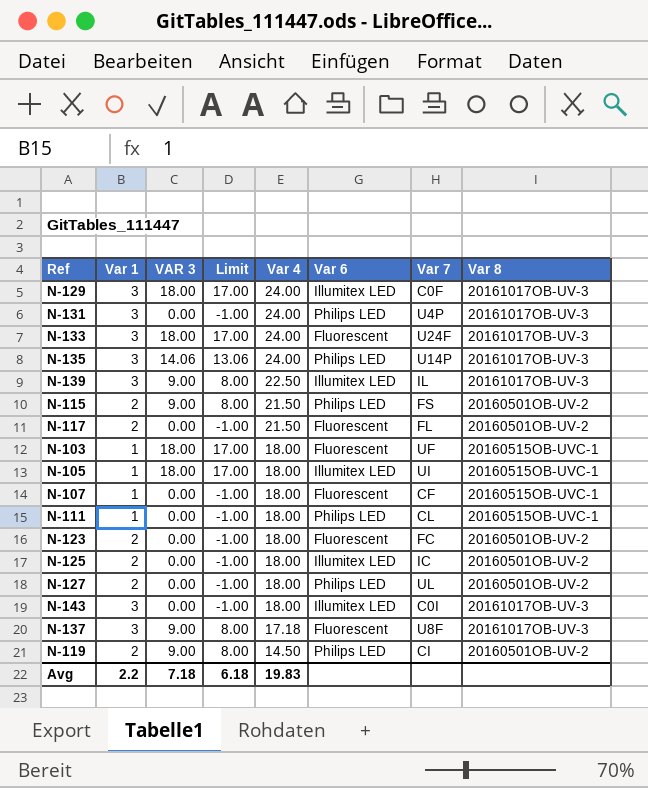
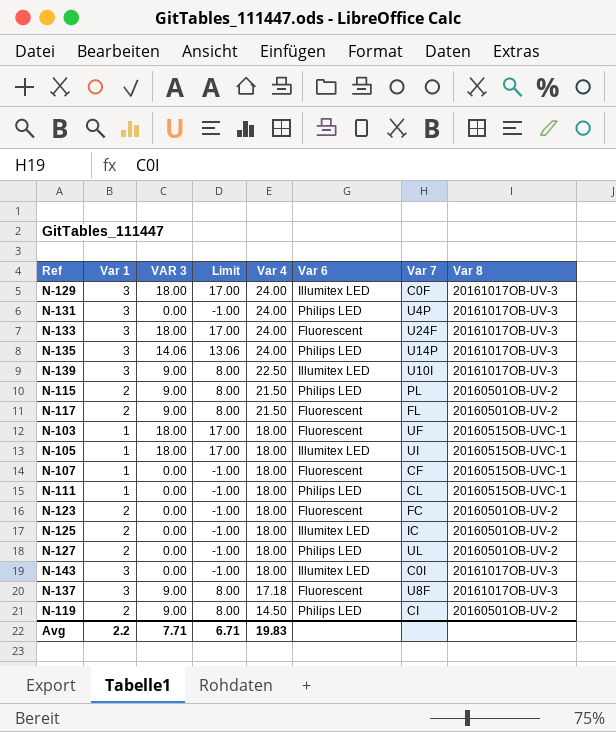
N-139 | Var 7: IL -> U10I
N-115 | Var 7: FS -> PL
N-117 | VAR 3: 0.00 -> 9.00
N-117 | Limit: -1.00 -> 8.00
Avg | VAR 3: 7.18 -> 7.71
Avg | Limit: 6.18 -> 6.71

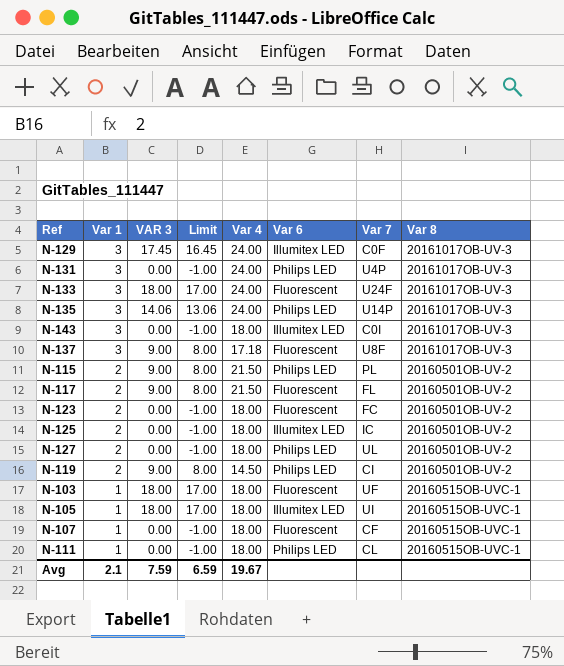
row order: Var 4 descending -> Var 1 descending
row N-139: 3 | 9.00 | 8.00 | 22.50 | Illumitex LED | U10I | 20161017OB-UV-3 -> none
N-129 | VAR 3: 18.00 -> 17.45
N-129 | Limit: 17.00 -> 16.45
Avg | Var 1: 2.2 -> 2.1
Avg | VAR 3: 7.71 -> 7.59
Avg | Limit: 6.71 -> 6.59
Avg | Var 4: 19.83 -> 19.67

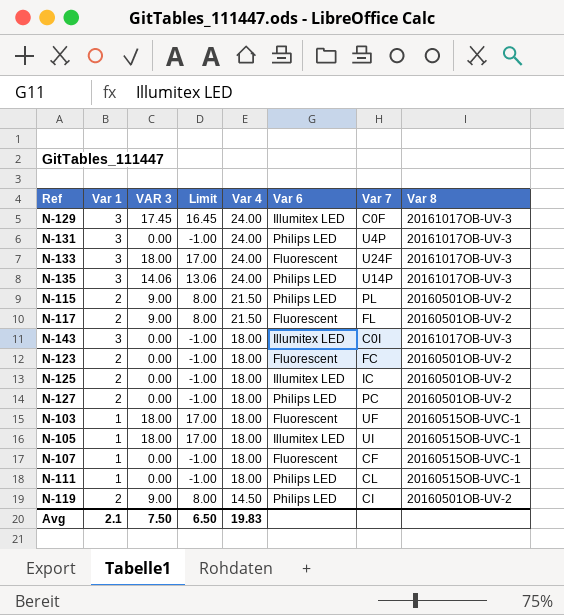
row order: Var 1 descending -> Var 4 descending
row N-137: 3 | 9.00 | 8.00 | 17.18 | Fluorescent | U8F | 20161017OB-UV-3 -> none
N-127 | Var 7: UL -> PC
Avg | VAR 3: 7.59 -> 7.50
Avg | Limit: 6.59 -> 6.50
Avg | Var 4: 19.67 -> 19.83

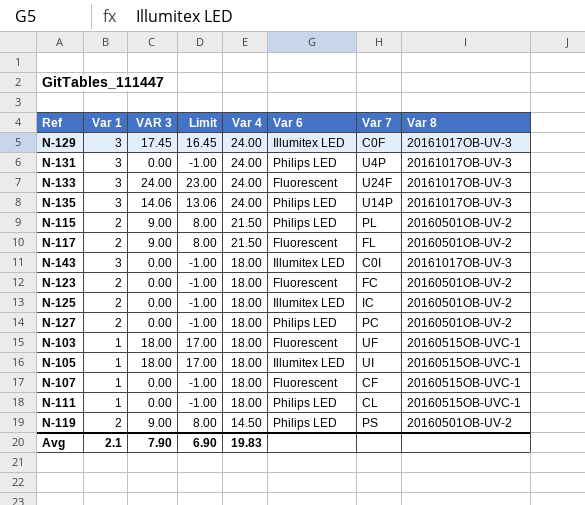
N-133 | VAR 3: 18.00 -> 24.00
N-133 | Limit: 17.00 -> 23.00
N-119 | Var 7: CI -> PS
Avg | VAR 3: 7.50 -> 7.90
Avg | Limit: 6.50 -> 6.90

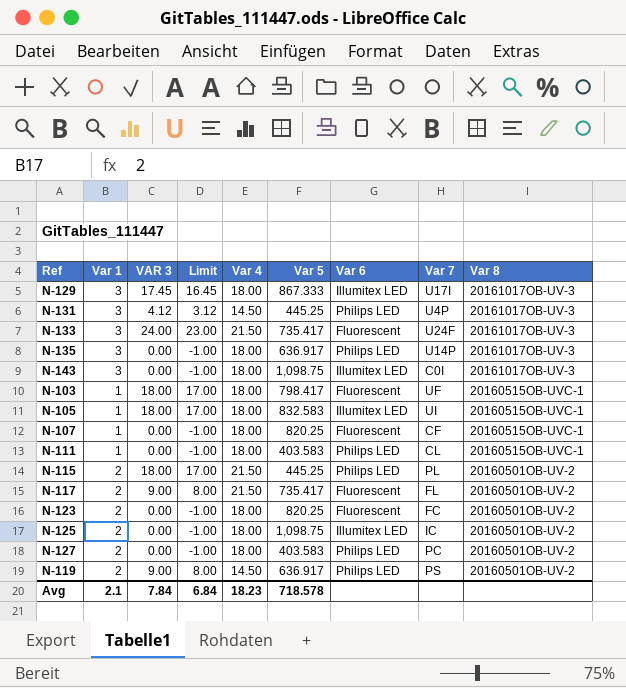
row order: Var 4 descending -> Var 8 descending
column Var 5 | position: none -> 6
N-129 | Var 4: 24.00 -> 18.00
N-129 | Var 7: C0F -> U17I
N-131 | VAR 3: 0.00 -> 4.12
N-131 | Limit: -1.00 -> 3.12
N-131 | Var 4: 24.00 -> 14.50
N-133 | Var 4: 24.00 -> 21.50
N-135 | VAR 3: 14.06 -> 0.00
N-135 | Limit: 13.06 -> -1.00
N-135 | Var 4: 24.00 -> 18.00
N-115 | VAR 3: 9.00 -> 18.00
N-115 | Limit: 8.00 -> 17.00
Avg | VAR 3: 7.90 -> 7.84
Avg | Limit: 6.90 -> 6.84
Avg | Var 4: 19.83 -> 18.23

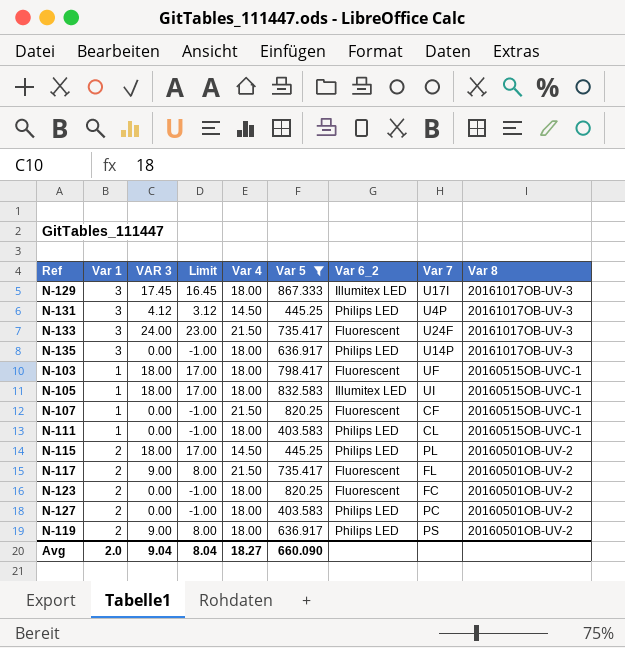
filter: none -> Var 5 != 1,098.75
column name: Var 6 -> Var 6_2
N-107 | Var 4: 18.00 -> 21.50
N-115 | Var 4: 21.50 -> 14.50
N-119 | Var 4: 14.50 -> 18.00
Avg | Var 1: 2.1 -> 2.0
Avg | VAR 3: 7.84 -> 9.04
Avg | Limit: 6.84 -> 8.04
Avg | Var 4: 18.23 -> 18.27
Avg | Var 5: 718.578 -> 660.090

